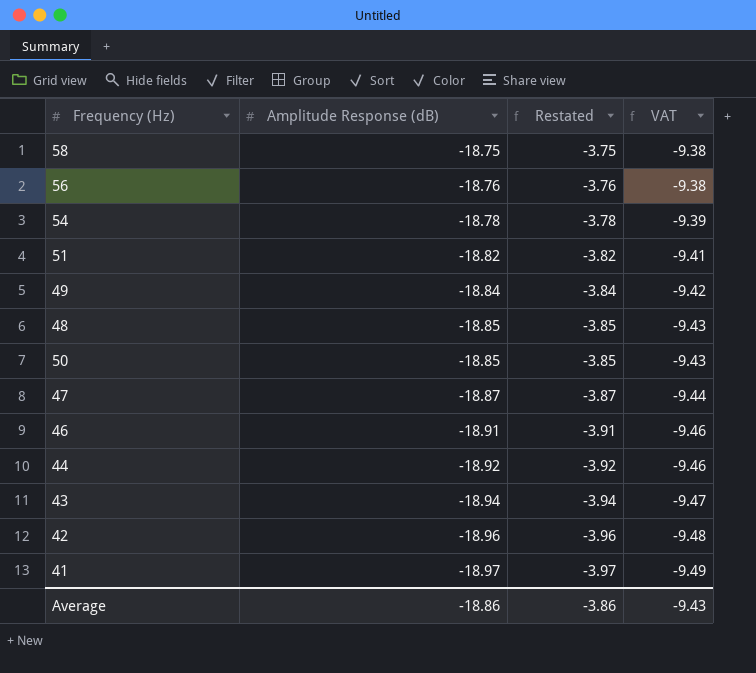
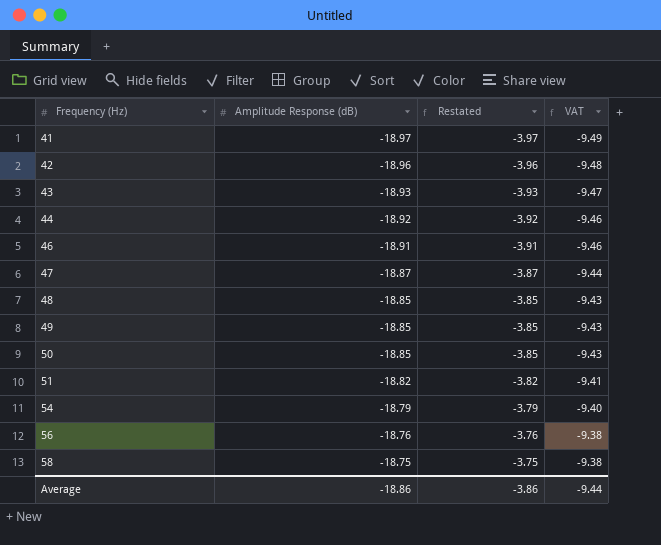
row order: Amplitude Response (dB) descending -> Frequency (Hz) ascending
43 | Amplitude Response (dB): -18.94 -> -18.93
43 | Restated: -3.94 -> -3.93
49 | Amplitude Response (dB): -18.84 -> -18.85
49 | Restated: -3.84 -> -3.85
49 | VAT: -9.42 -> -9.43
54 | Amplitude Response (dB): -18.78 -> -18.79
54 | Restated: -3.78 -> -3.79
54 | VAT: -9.39 -> -9.40
Average | VAT: -9.43 -> -9.44

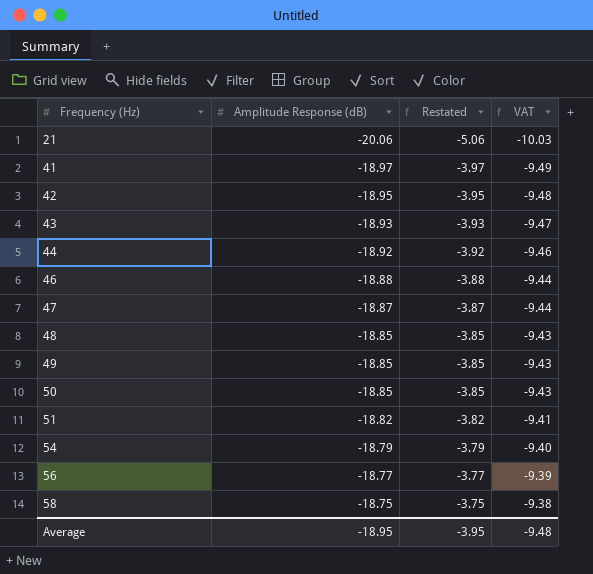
row 21: none -> -20.06 | -5.06 | -10.03
42 | Amplitude Response (dB): -18.96 -> -18.95
42 | Restated: -3.96 -> -3.95
46 | Amplitude Response (dB): -18.91 -> -18.88
46 | Restated: -3.91 -> -3.88
46 | VAT: -9.46 -> -9.44
56 | Amplitude Response (dB): -18.76 -> -18.77
56 | Restated: -3.76 -> -3.77
56 | VAT: -9.38 -> -9.39
Average | Amplitude Response (dB): -18.86 -> -18.95
Average | Restated: -3.86 -> -3.95
Average | VAT: -9.44 -> -9.48

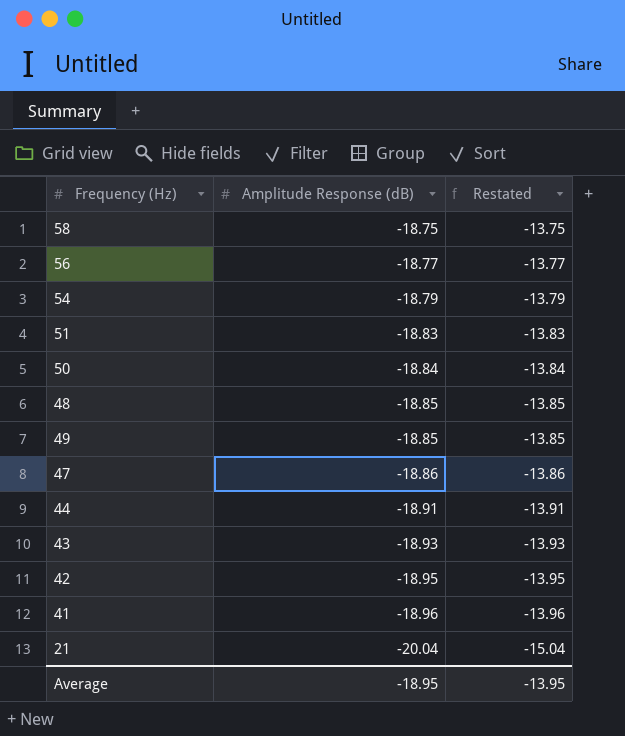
row order: Frequency (Hz) ascending -> Amplitude Response (dB) descending
column VAT | formula: [Amplitude Response (dB)] * 0.5 -> none
column Restated | formula: [Amplitude Response (dB)] + 15 -> [Amplitude Response (dB)] + 5
row 46: -18.88 | -3.88 | -9.44 -> none
51 | Amplitude Response (dB): -18.82 -> -18.83
50 | Amplitude Response (dB): -18.85 -> -18.84
47 | Amplitude Response (dB): -18.87 -> -18.86
44 | Amplitude Response (dB): -18.92 -> -18.91
41 | Amplitude Response (dB): -18.97 -> -18.96
21 | Amplitude Response (dB): -20.06 -> -20.04
Average | Restated: -3.95 -> -13.95

